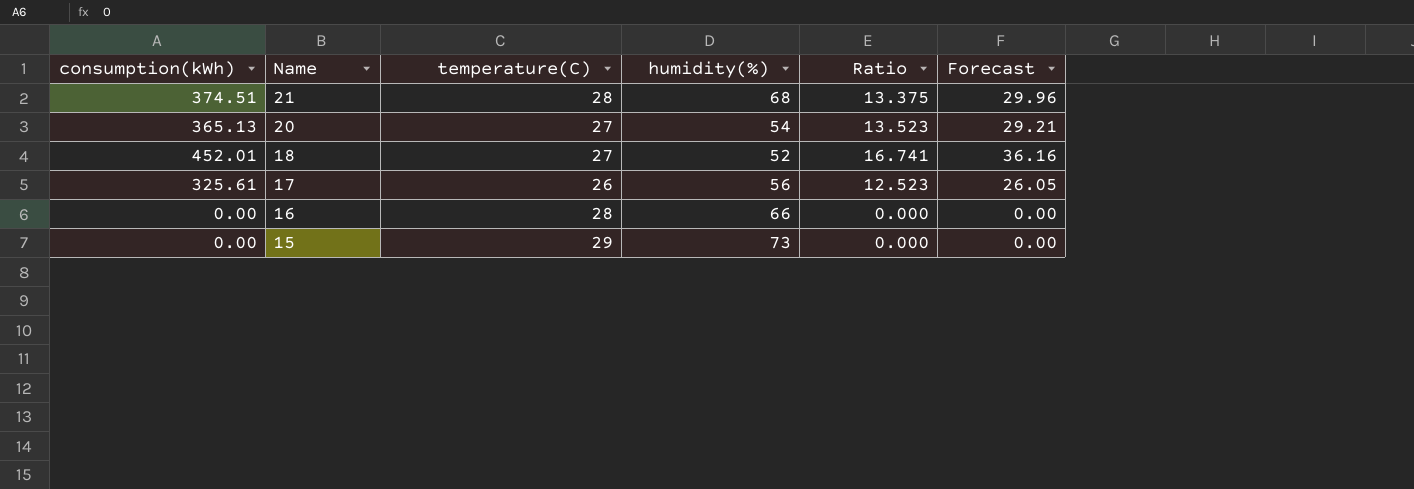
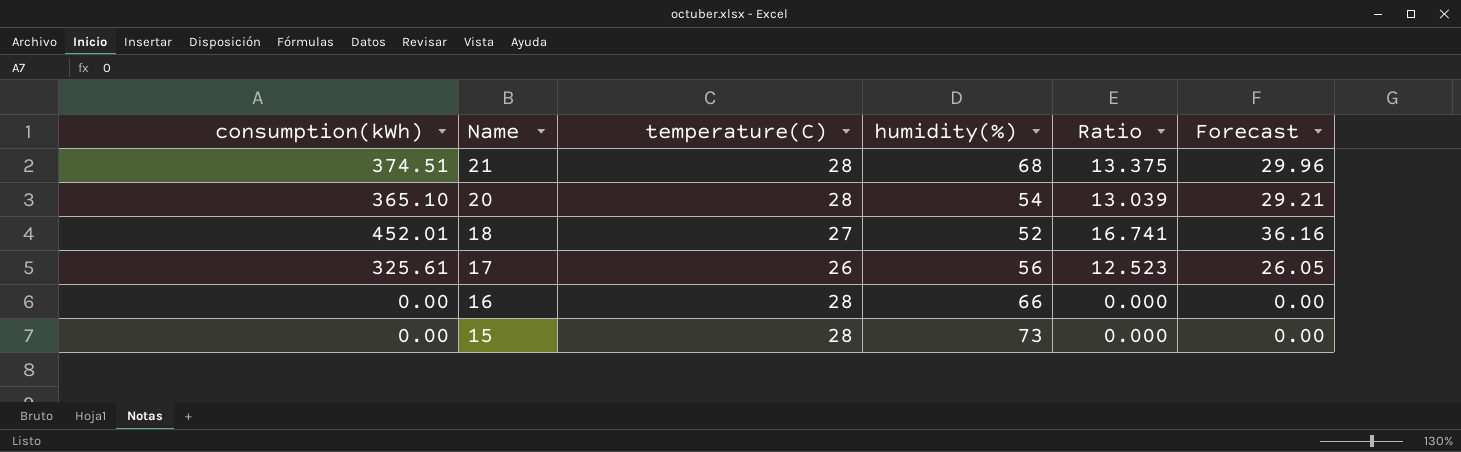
20 | consumption(kWh): 365.13 -> 365.10
20 | temperature(C): 27 -> 28
20 | Ratio: 13.523 -> 13.039
15 | temperature(C): 29 -> 28

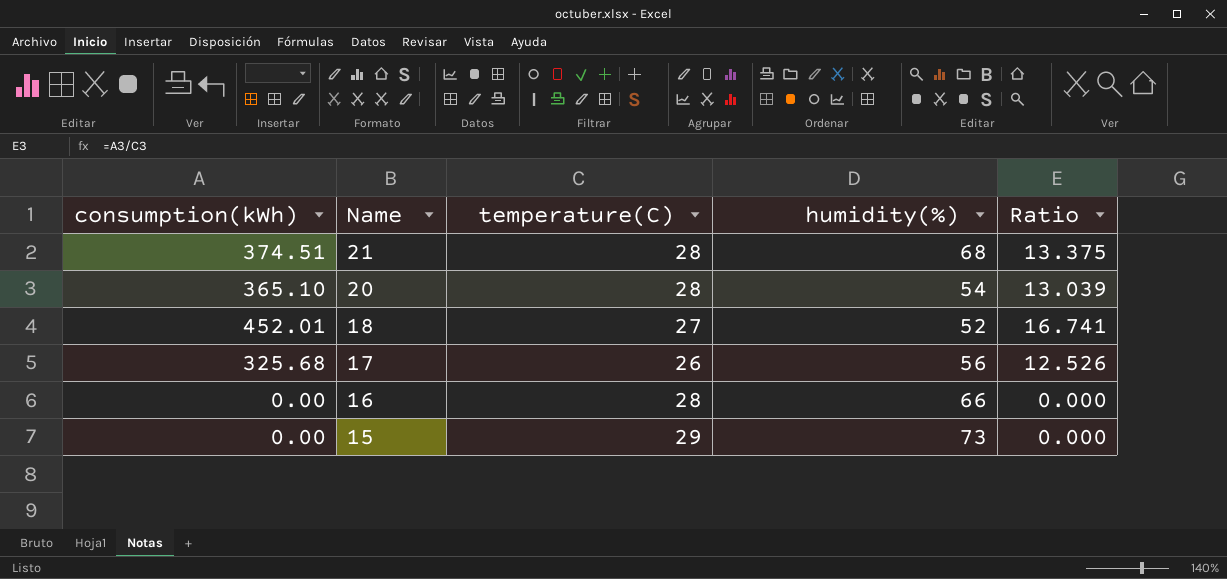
column Forecast | formula: [consumption(kWh)] * 0.08 -> none
17 | consumption(kWh): 325.61 -> 325.68
17 | Ratio: 12.523 -> 12.526
15 | temperature(C): 28 -> 29

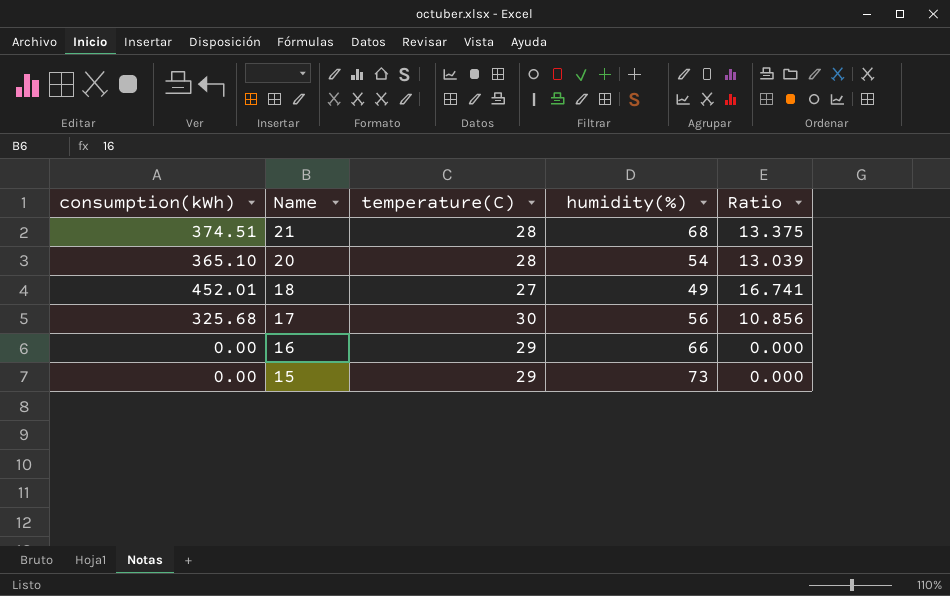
18 | humidity(%): 52 -> 49
17 | temperature(C): 26 -> 30
17 | Ratio: 12.526 -> 10.856
16 | temperature(C): 28 -> 29

